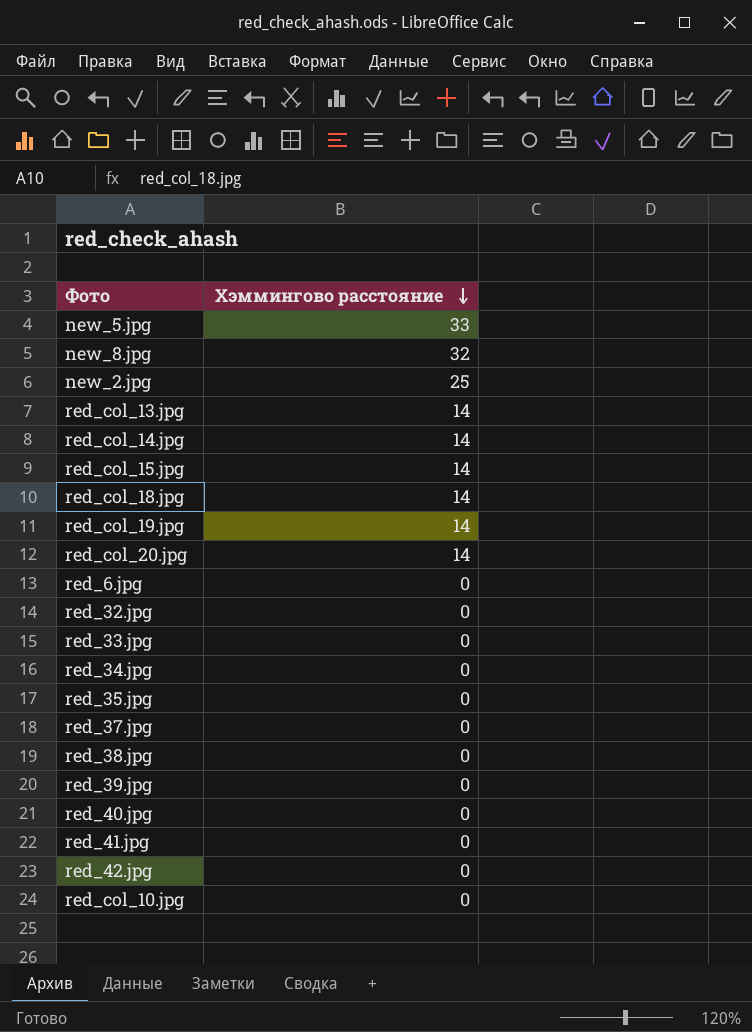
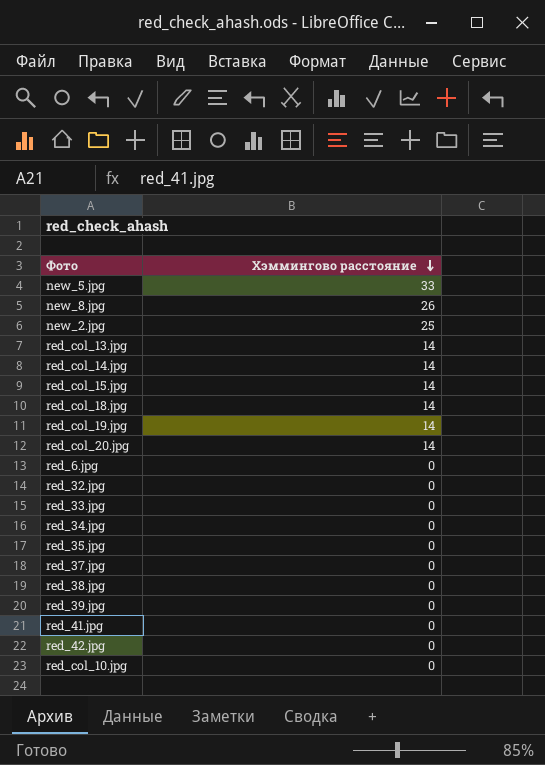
row red_40.jpg: 0 -> none
new_8.jpg | Хэммингово расстояние: 32 -> 26

